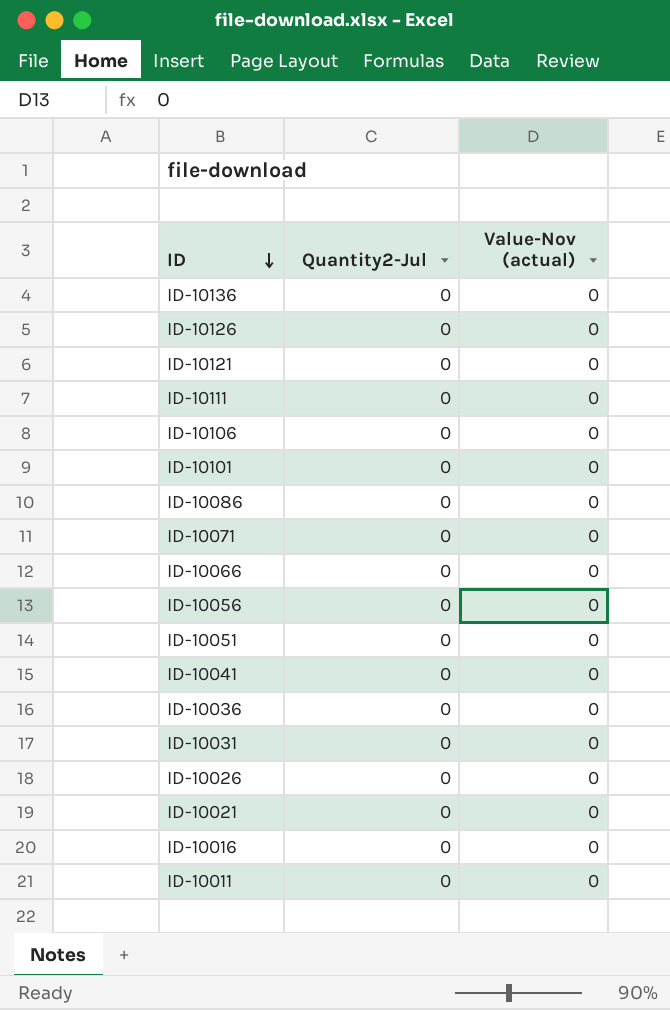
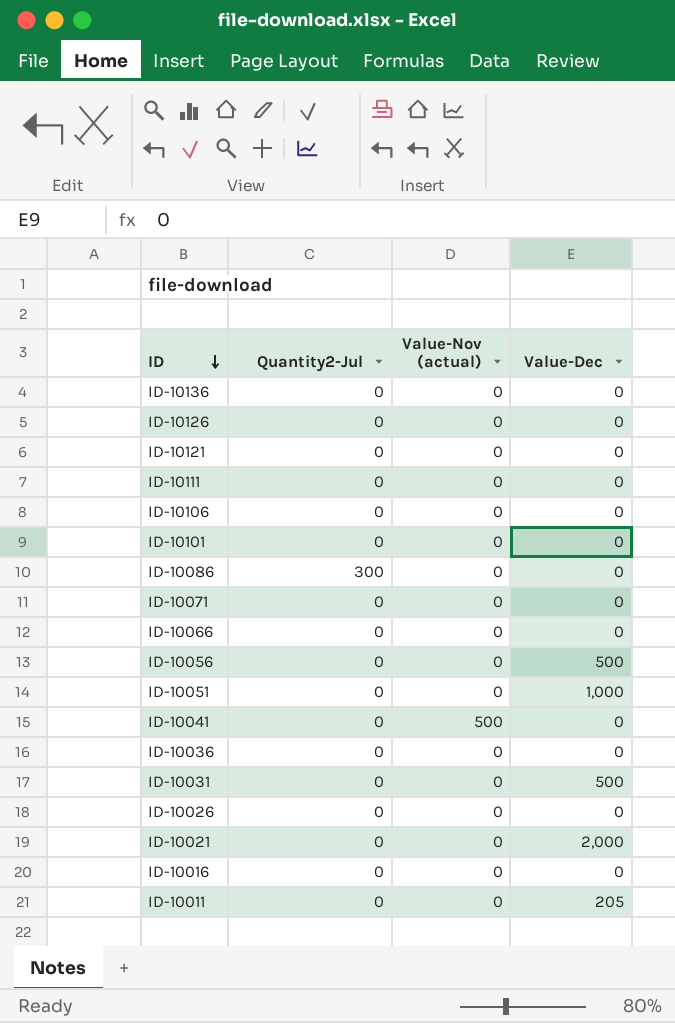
column Value-Dec | position: none -> 4
ID-10086 | Quantity2-Jul: 0 -> 300
ID-10041 | Value-Nov (actual): 0 -> 500

